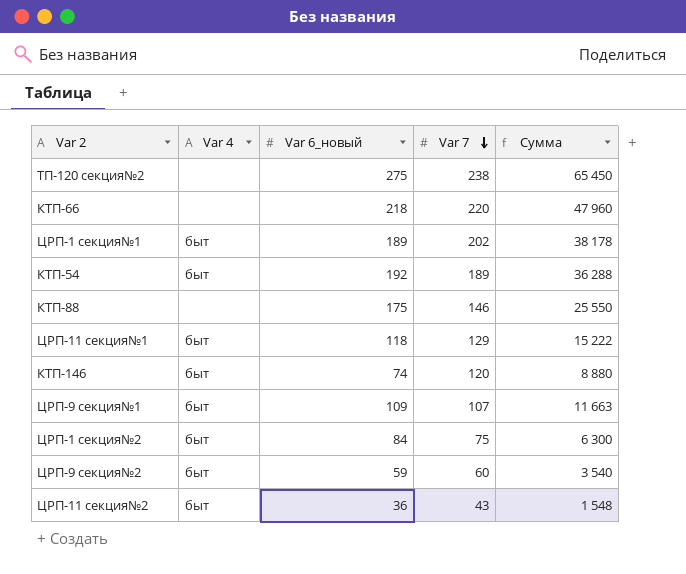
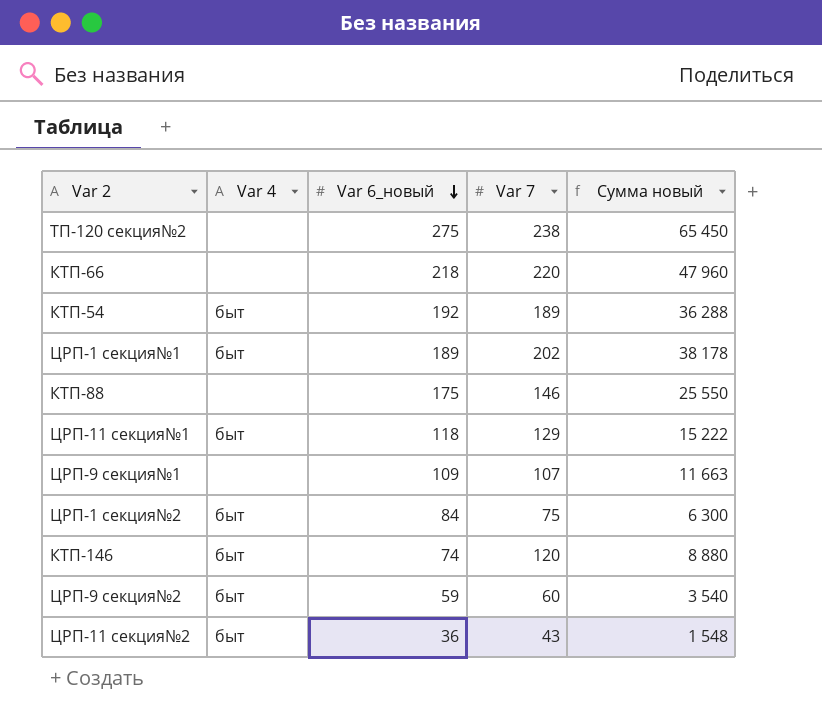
row order: Var 7 descending -> Var 6_новый descending
column name: Сумма -> Сумма новый
ЦРП-9 секция№1 | Var 4: быт -> none

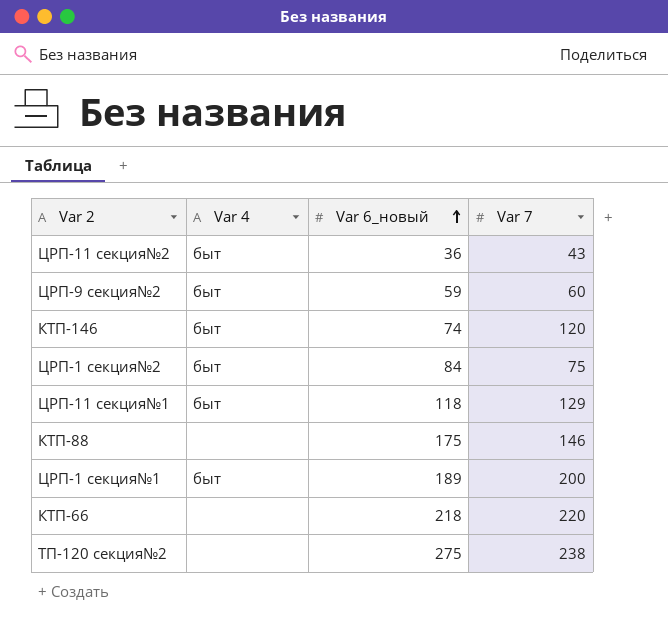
row order: Var 6_новый descending -> Var 6_новый ascending
column Сумма новый | formula: [Var 6_новый] * [Var 7] -> none
row КТП-54: быт | 192 | 189 | 36 288 -> none
row ЦРП-9 секция№1: none | 109 | 107 | 11 663 -> none
ЦРП-1 секция№1 | Var 7: 202 -> 200

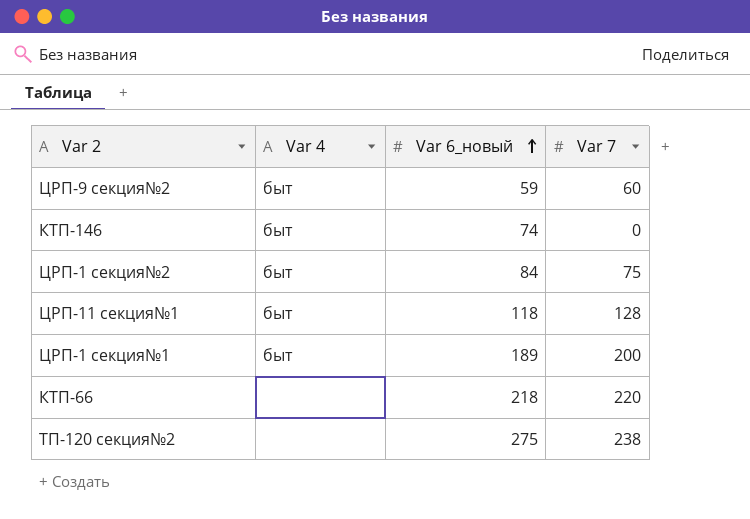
row ЦРП-11 секция№2: быт | 36 | 43 -> none
row КТП-88: none | 175 | 146 -> none
КТП-146 | Var 7: 120 -> 0
ЦРП-11 секция№1 | Var 7: 129 -> 128

